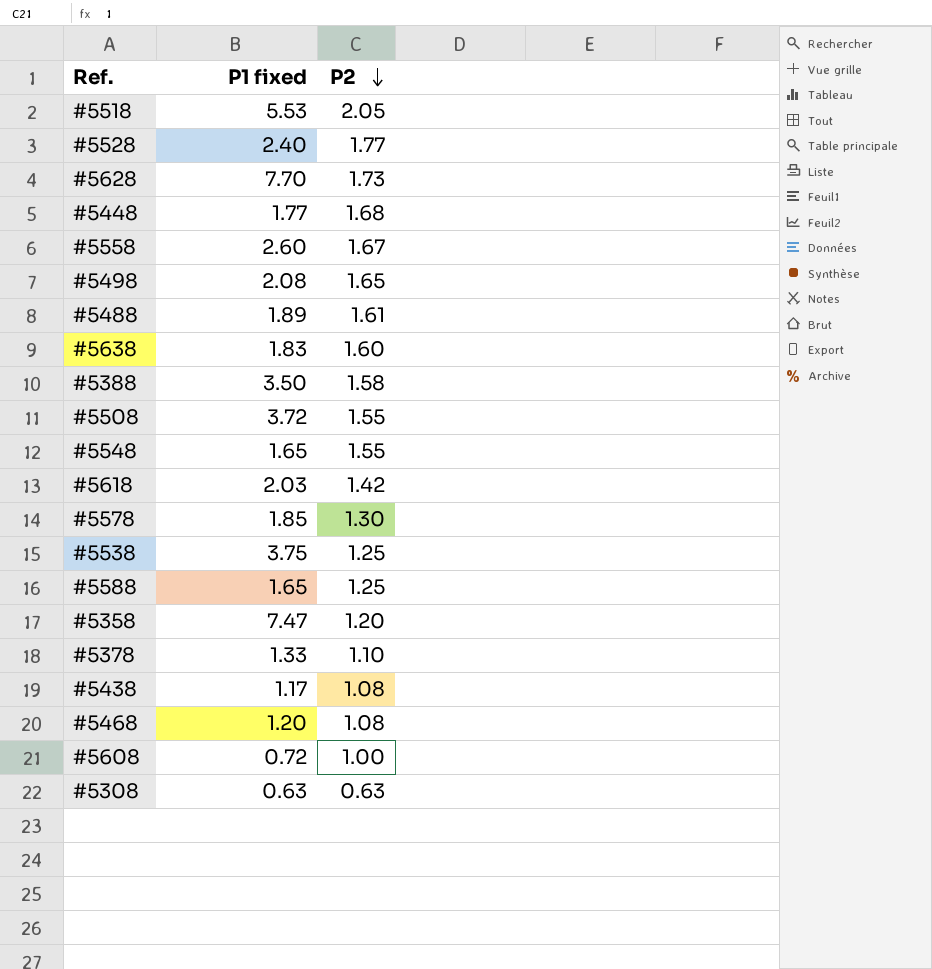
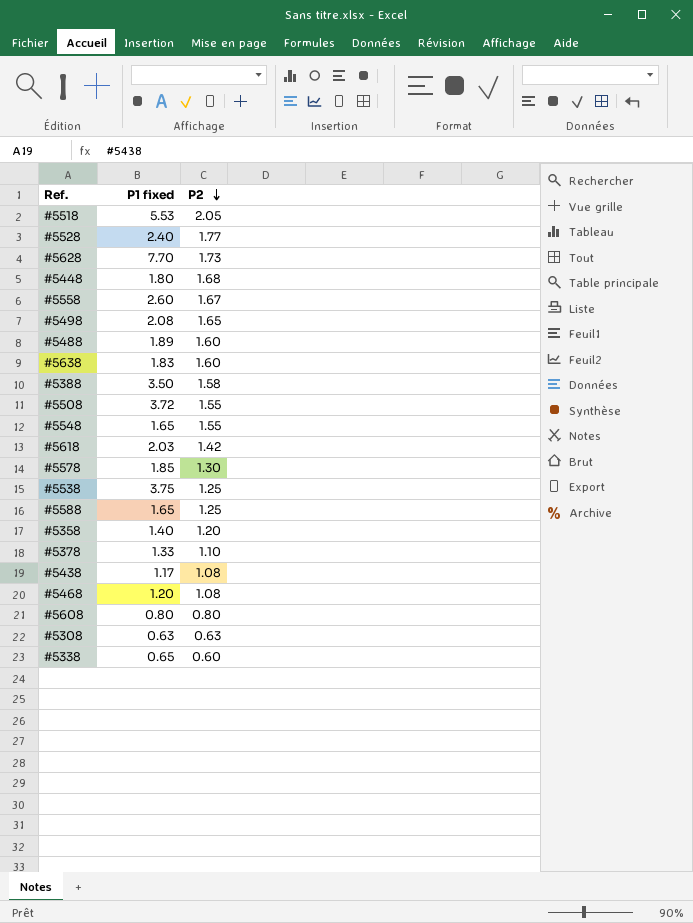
#5448 | P1 fixed: 1.77 -> 1.80
#5488 | P2: 1.61 -> 1.60
#5358 | P1 fixed: 7.47 -> 1.40
#5608 | P1 fixed: 0.72 -> 0.80
#5608 | P2: 1.00 -> 0.80
row #5338: none -> 0.65 | 0.60

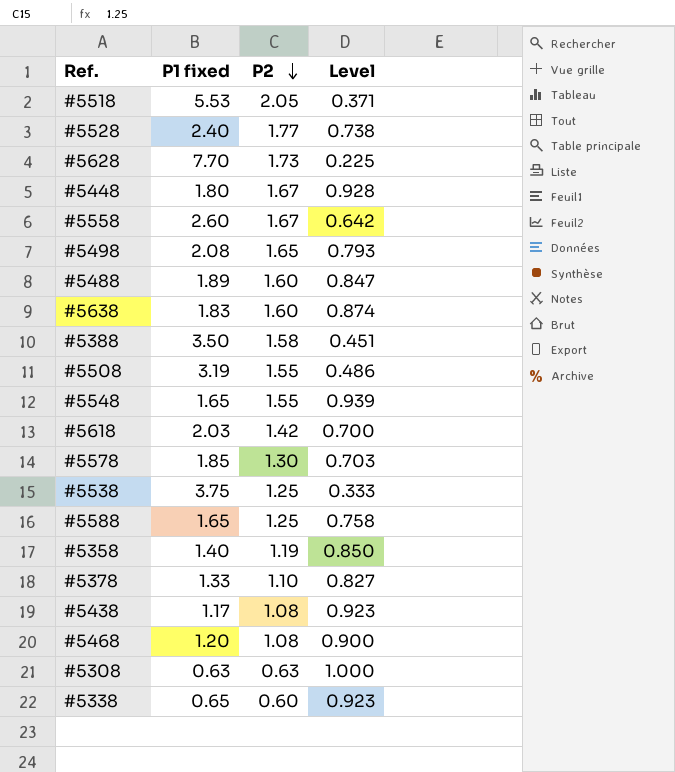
column Level | formula: none -> [P2] / [P1 fixed]
row #5608: 0.80 | 0.80 -> none
#5448 | P2: 1.68 -> 1.67
#5508 | P1 fixed: 3.72 -> 3.19
#5358 | P2: 1.20 -> 1.19

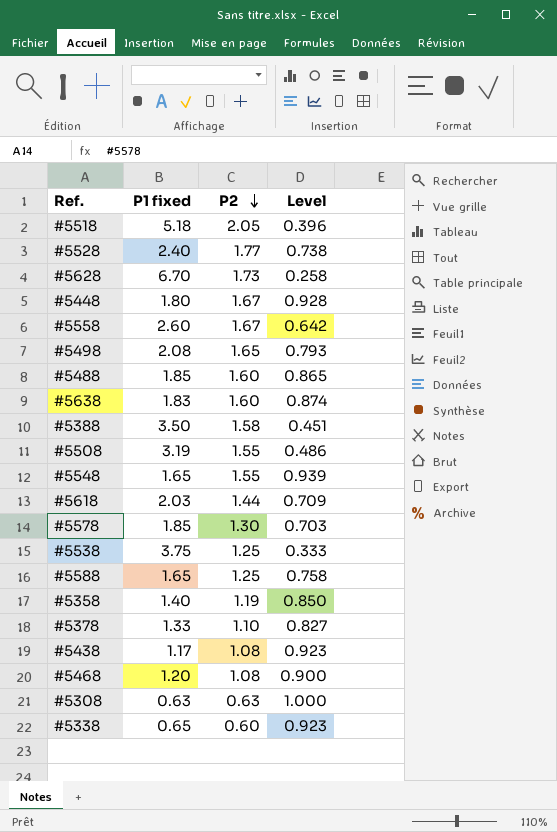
#5518 | P1 fixed: 5.53 -> 5.18
#5518 | Level: 0.371 -> 0.396
#5628 | P1 fixed: 7.70 -> 6.70
#5628 | Level: 0.225 -> 0.258
#5488 | P1 fixed: 1.89 -> 1.85
#5488 | Level: 0.847 -> 0.865
#5618 | P2: 1.42 -> 1.44
#5618 | Level: 0.700 -> 0.709

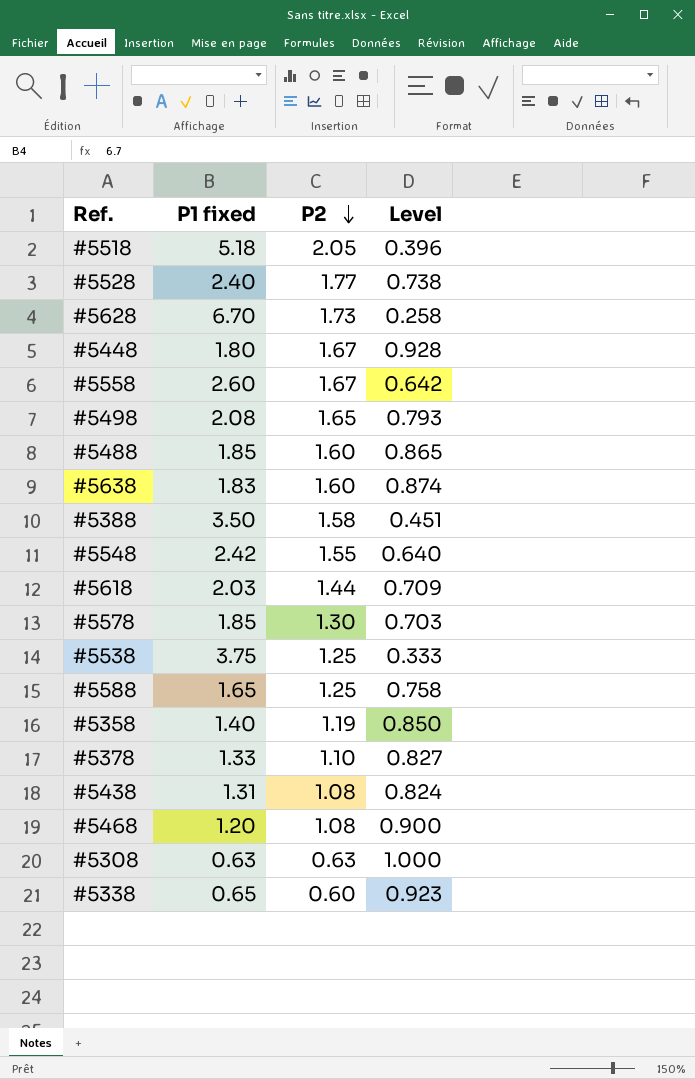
row #5508: 3.19 | 1.55 | 0.486 -> none
#5548 | P1 fixed: 1.65 -> 2.42
#5548 | Level: 0.939 -> 0.640
#5438 | P1 fixed: 1.17 -> 1.31
#5438 | Level: 0.923 -> 0.824

